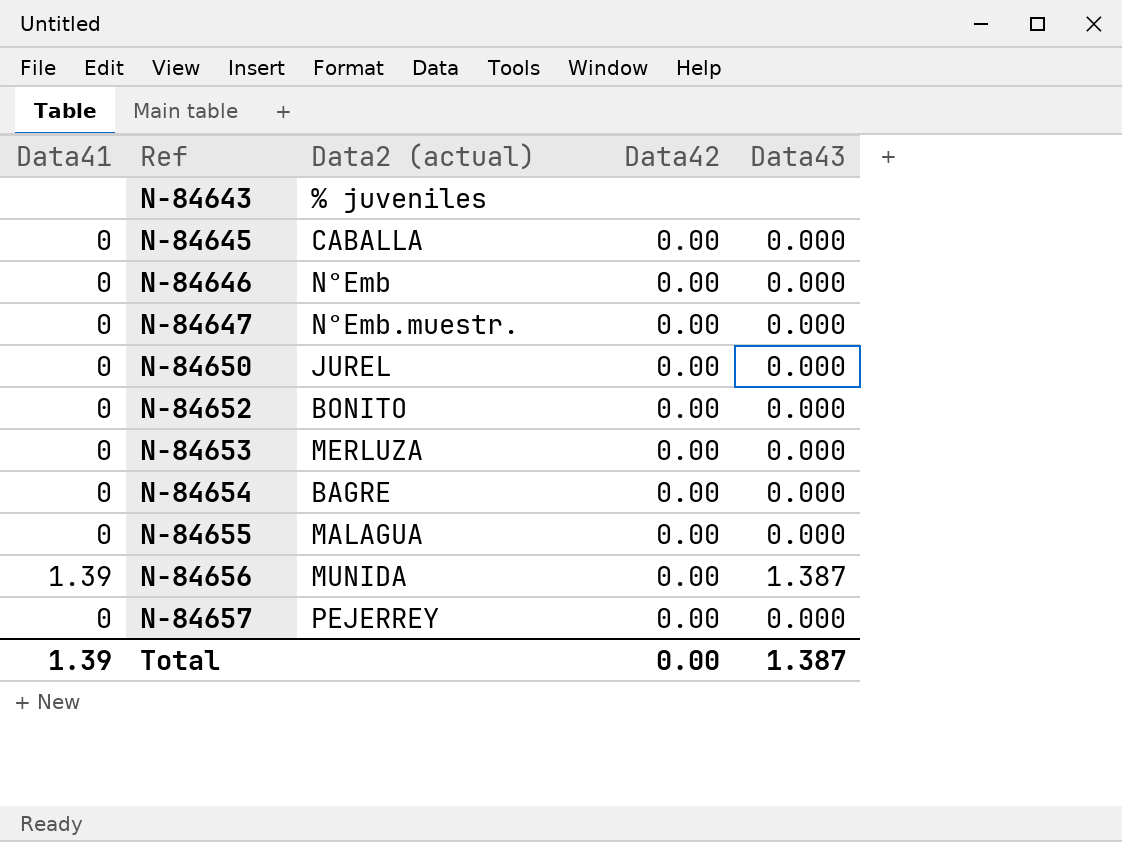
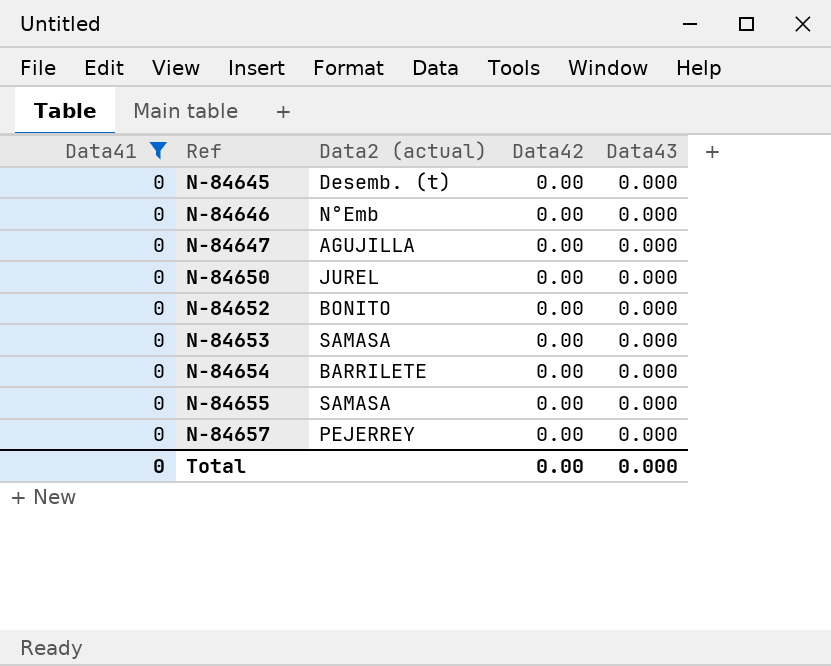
filter: none -> Data41 = 0
N-84645 | Data2 (actual): CABALLA -> Desemb. (t)
N-84647 | Data2 (actual): N°Emb.muestr. -> AGUJILLA
N-84653 | Data2 (actual): MERLUZA -> SAMASA
N-84654 | Data2 (actual): BAGRE -> BARRILETE
N-84655 | Data2 (actual): MALAGUA -> SAMASA
Total | Data41: 1.39 -> 0
Total | Data43: 1.387 -> 0.000

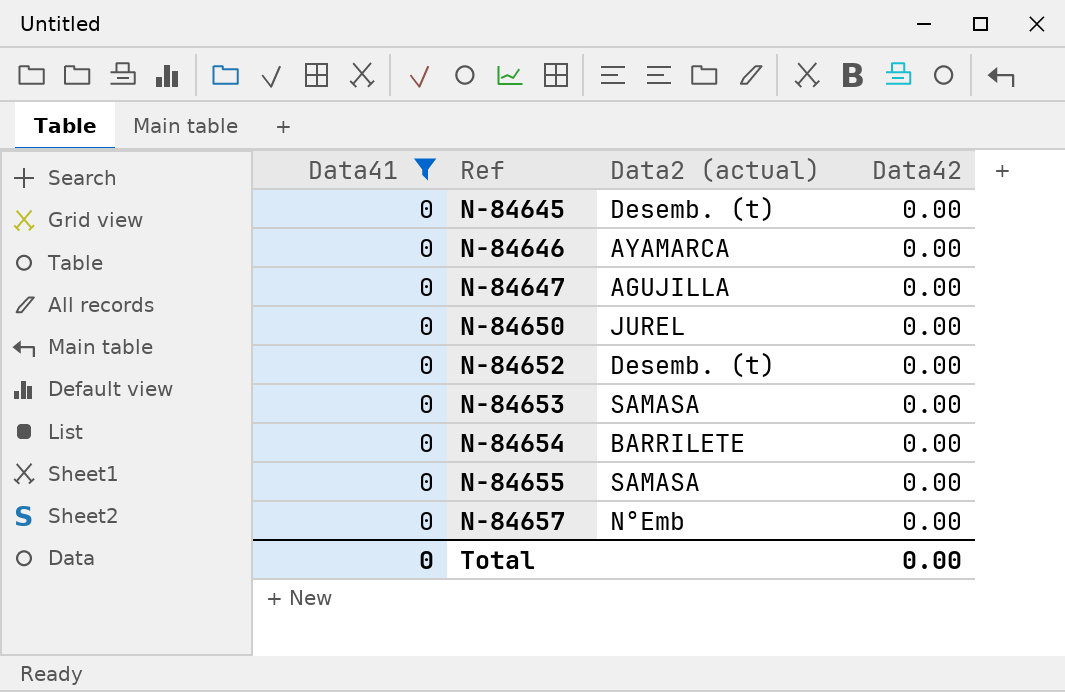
column Data43 | position: 5 -> none
N-84646 | Data2 (actual): N°Emb -> AYAMARCA
N-84652 | Data2 (actual): BONITO -> Desemb. (t)
N-84657 | Data2 (actual): PEJERREY -> N°Emb

